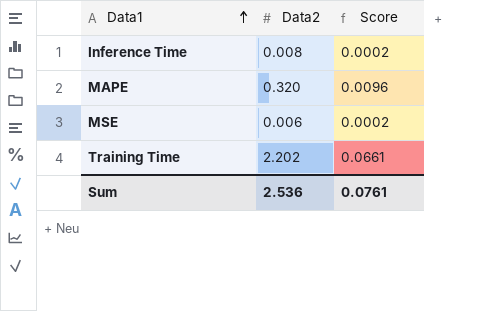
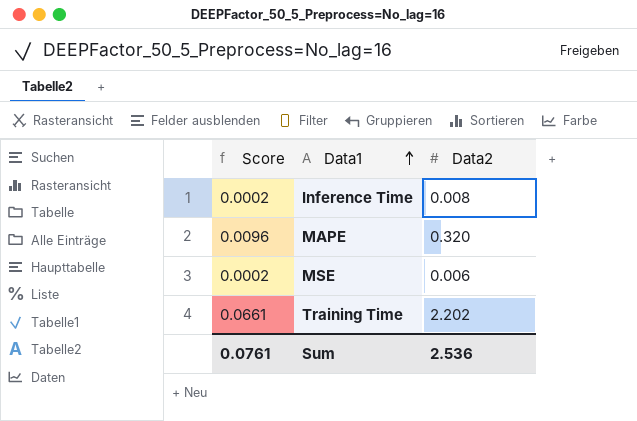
column Score | position: 3 -> 1

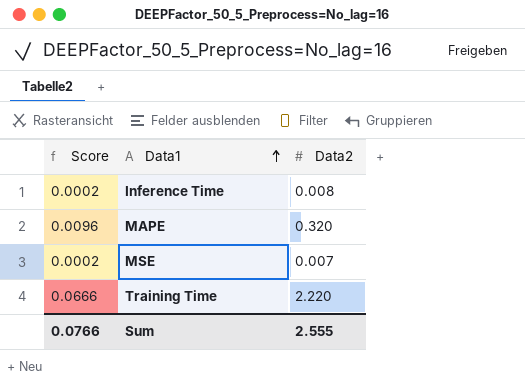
MSE | Data2: 0.006 -> 0.007
Training Time | Score: 0.0661 -> 0.0666
Training Time | Data2: 2.202 -> 2.220
Sum | Score: 0.0761 -> 0.0766
Sum | Data2: 2.536 -> 2.555

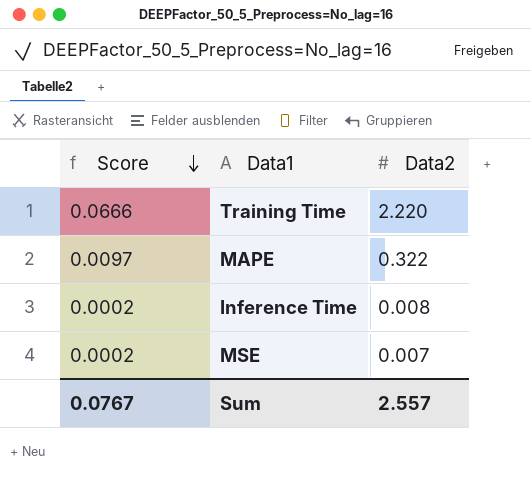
row order: Data1 ascending -> Score descending
MAPE | Score: 0.0096 -> 0.0097
MAPE | Data2: 0.320 -> 0.322
Sum | Score: 0.0766 -> 0.0767
Sum | Data2: 2.555 -> 2.557

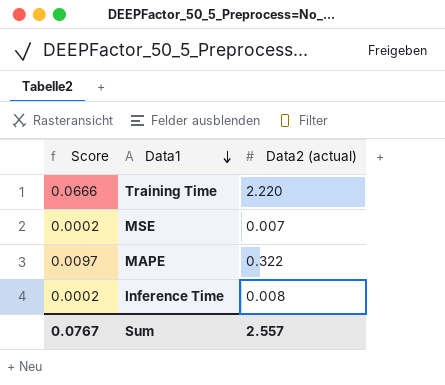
row order: Score descending -> Data1 descending
column name: Data2 -> Data2 (actual)

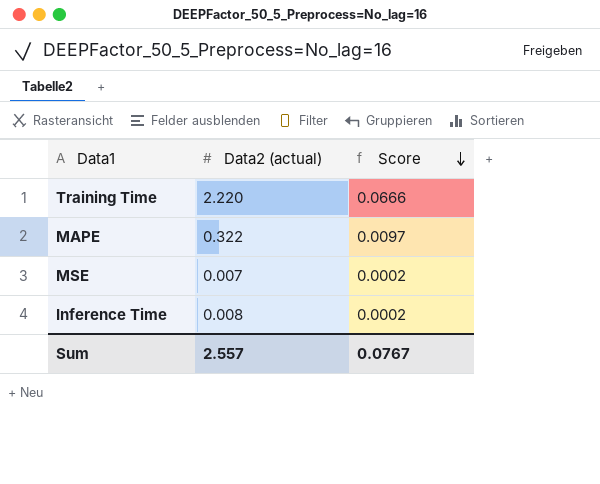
row order: Data1 descending -> Score descending
column Score | position: 1 -> 3

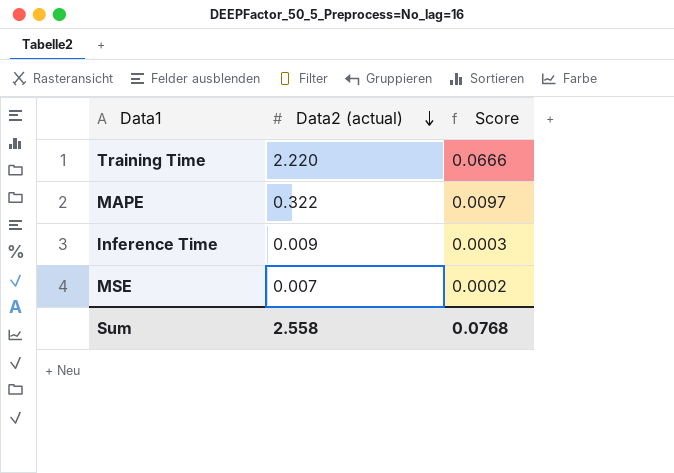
row order: Score descending -> Data2 (actual) descending
Inference Time | Data2 (actual): 0.008 -> 0.009
Inference Time | Score: 0.0002 -> 0.0003
Sum | Data2 (actual): 2.557 -> 2.558
Sum | Score: 0.0767 -> 0.0768

